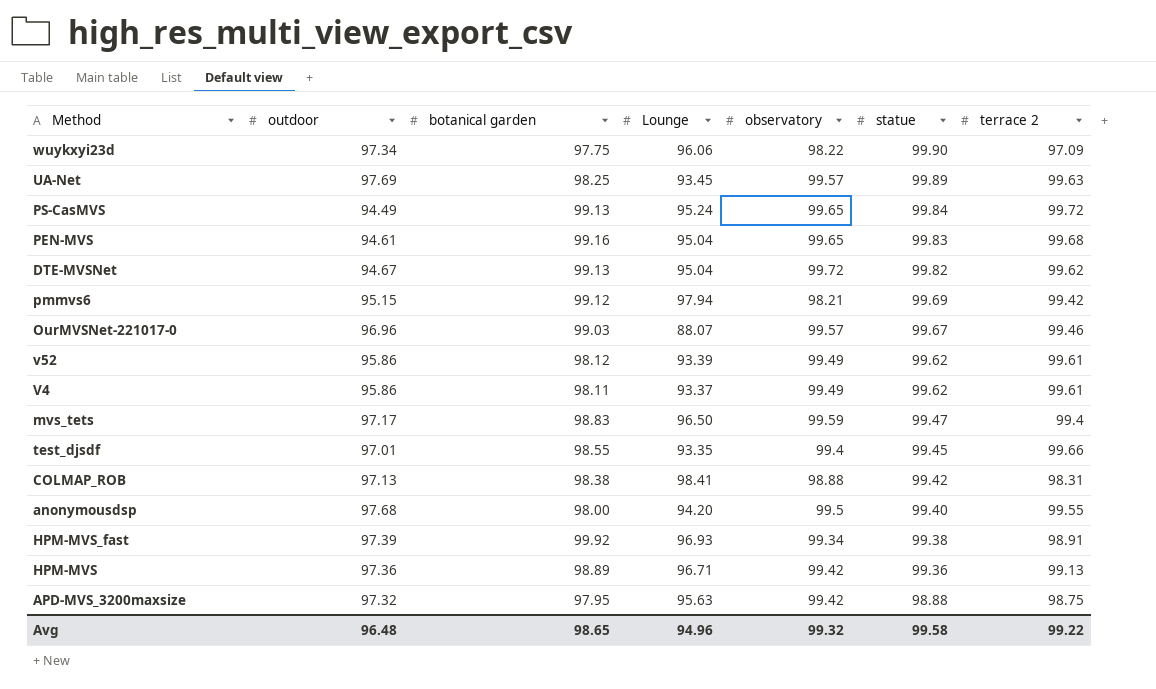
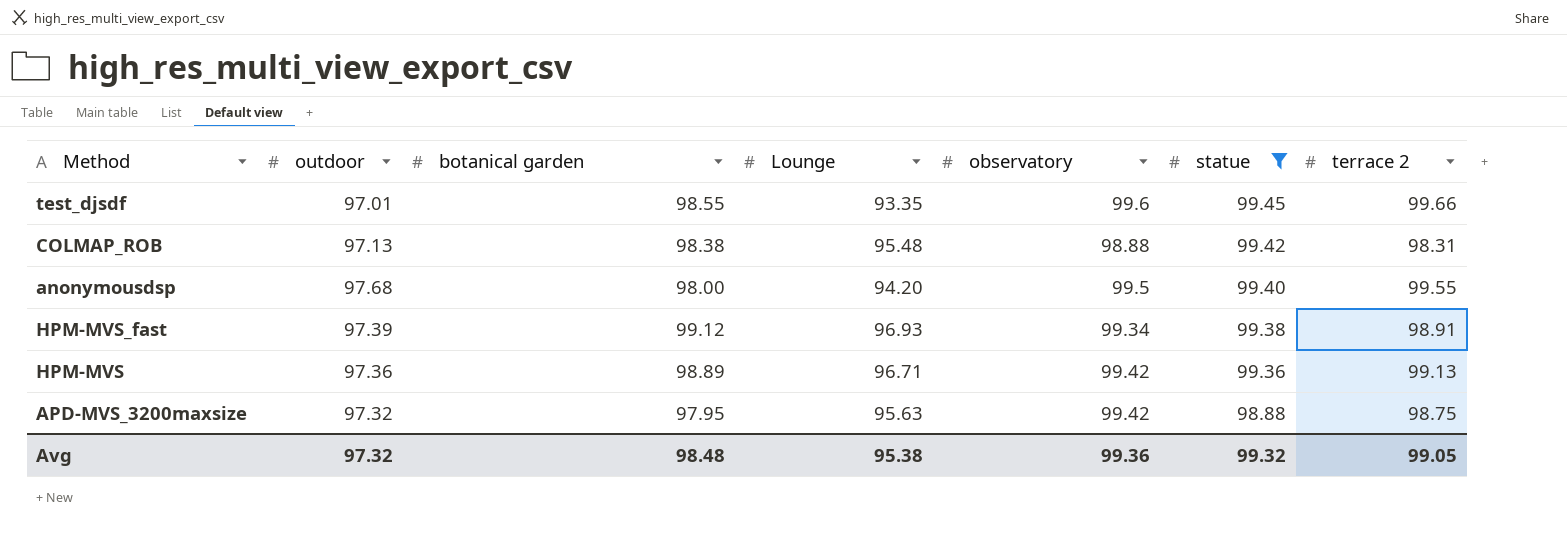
filter: none -> statue <= 99.45
test_djsdf | observatory: 99.4 -> 99.6
COLMAP_ROB | Lounge: 98.41 -> 95.48
HPM-MVS_fast | botanical garden: 99.92 -> 99.12
Avg | outdoor: 96.48 -> 97.32
Avg | botanical garden: 98.65 -> 98.48
Avg | Lounge: 94.96 -> 95.38
Avg | observatory: 99.32 -> 99.36
Avg | statue: 99.58 -> 99.32
Avg | terrace 2: 99.22 -> 99.05

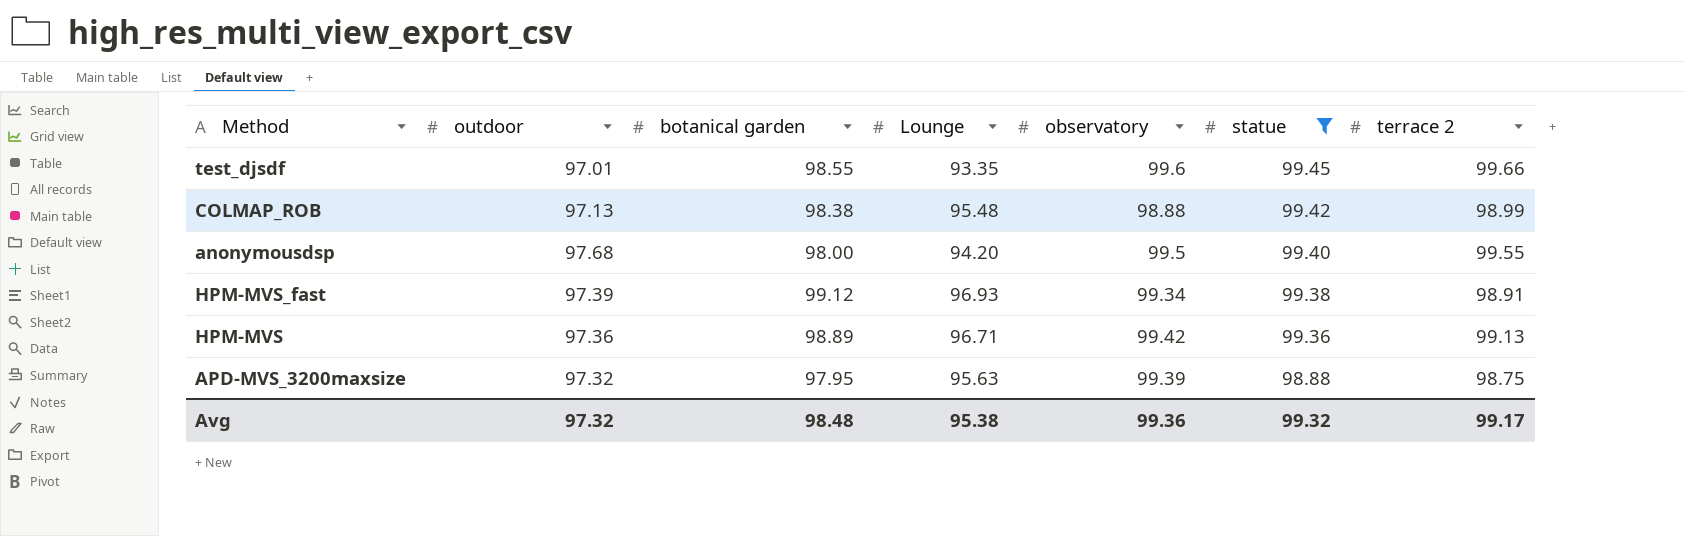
COLMAP_ROB | terrace 2: 98.31 -> 98.99
APD-MVS_3200maxsize | observatory: 99.42 -> 99.39
Avg | terrace 2: 99.05 -> 99.17

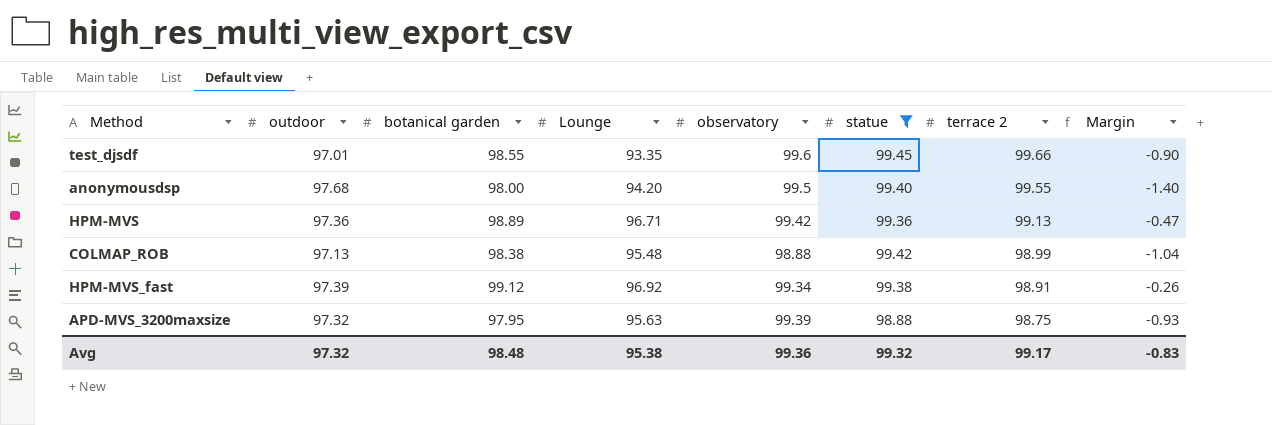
row order: statue descending -> terrace 2 descending
column Margin | formula: none -> [botanical garden] - [statue]
HPM-MVS_fast | Lounge: 96.93 -> 96.92

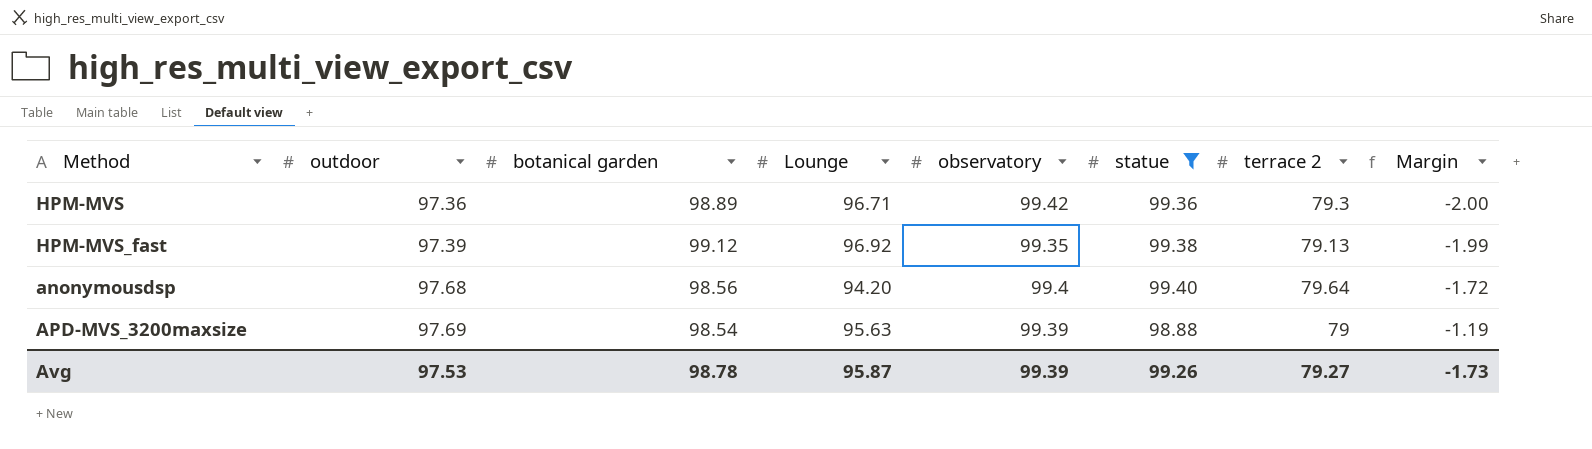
row order: terrace 2 descending -> outdoor ascending
column Margin | formula: [botanical garden] - [statue] -> [outdoor] - [statue]
row test_djsdf: 97.01 | 98.55 | 93.35 | 99.6 | 99.45 | 99.66 | -0.90 -> none
row COLMAP_ROB: 97.13 | 98.38 | 95.48 | 98.88 | 99.42 | 98.99 | -1.04 -> none
HPM-MVS | terrace 2: 99.13 -> 79.3
HPM-MVS_fast | observatory: 99.34 -> 99.35
HPM-MVS_fast | terrace 2: 98.91 -> 79.13
anonymousdsp | botanical garden: 98.00 -> 98.56
anonymousdsp | observatory: 99.5 -> 99.4
anonymousdsp | terrace 2: 99.55 -> 79.64
APD-MVS_3200maxsize | outdoor: 97.32 -> 97.69
APD-MVS_3200maxsize | botanical garden: 97.95 -> 98.54
APD-MVS_3200maxsize | terrace 2: 98.75 -> 79
Avg | outdoor: 97.32 -> 97.53
Avg | botanical garden: 98.48 -> 98.78
Avg | Lounge: 95.38 -> 95.87
Avg | observatory: 99.36 -> 99.39
Avg | statue: 99.32 -> 99.26
Avg | terrace 2: 99.17 -> 79.27
Avg | Margin: -0.83 -> -1.73

